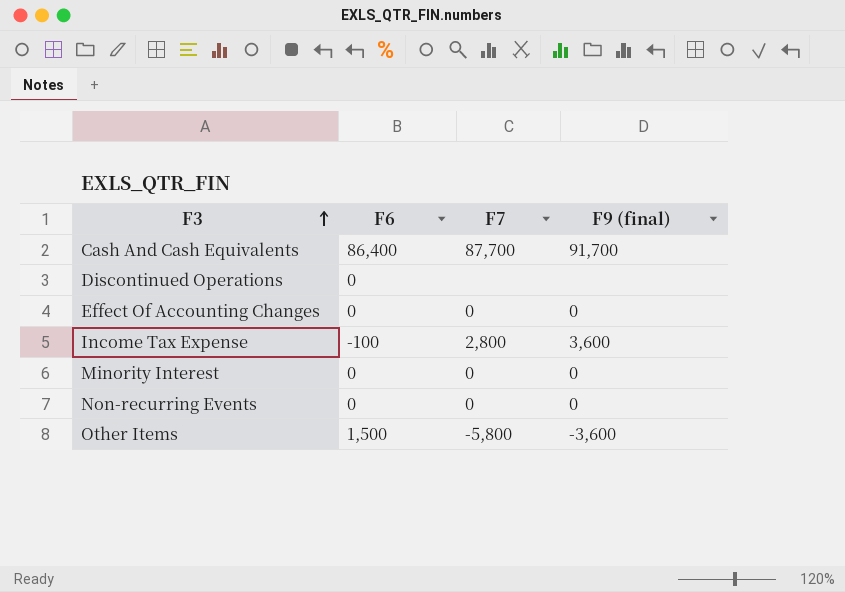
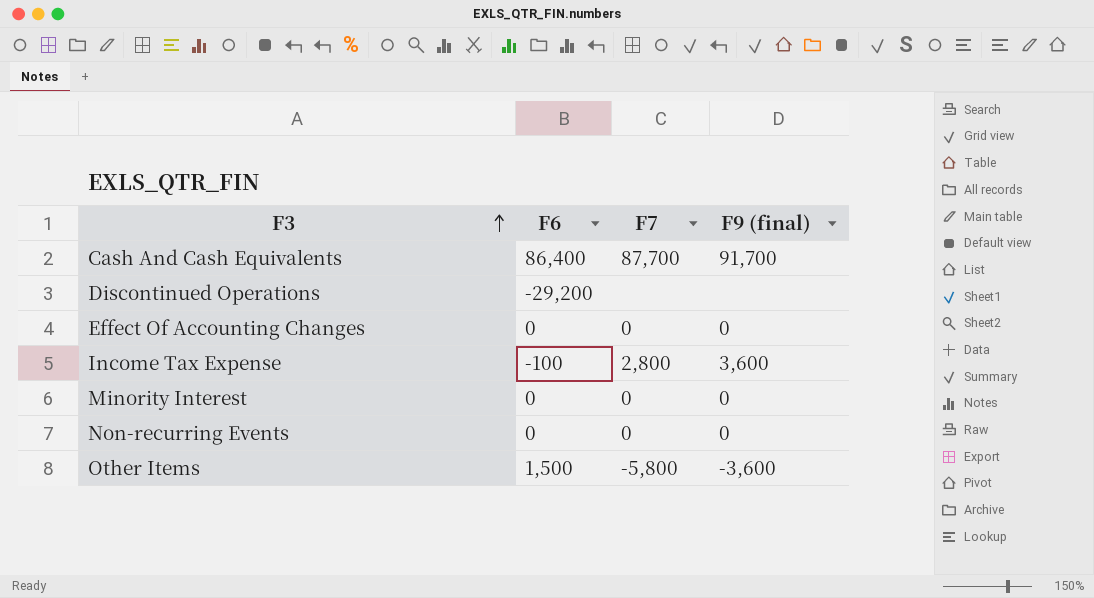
Discontinued Operations | F6: 0 -> -29,200

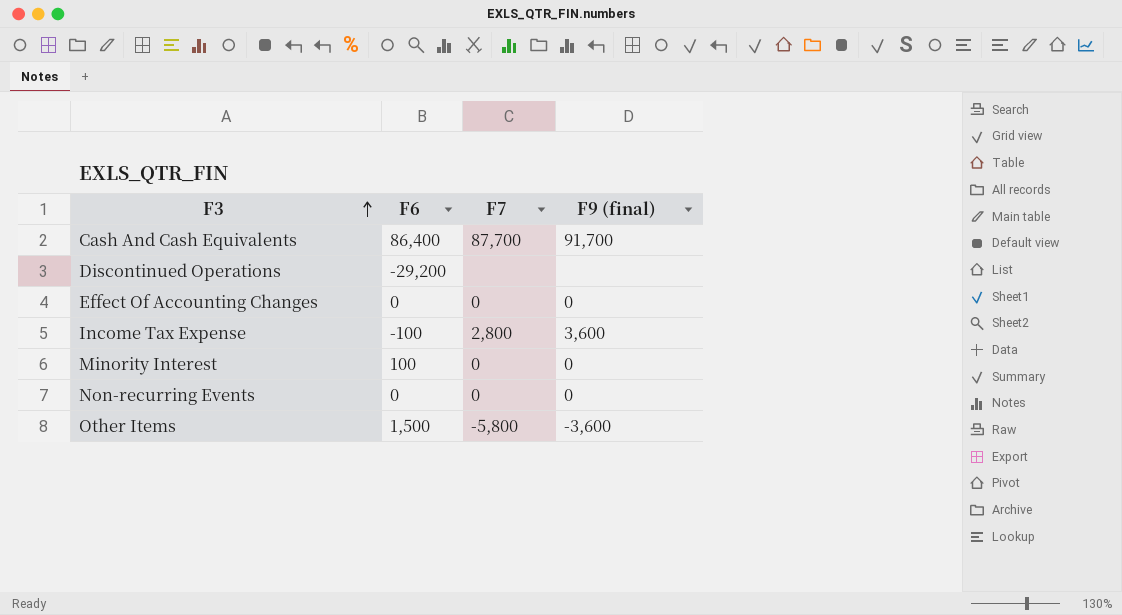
Minority Interest | F6: 0 -> 100

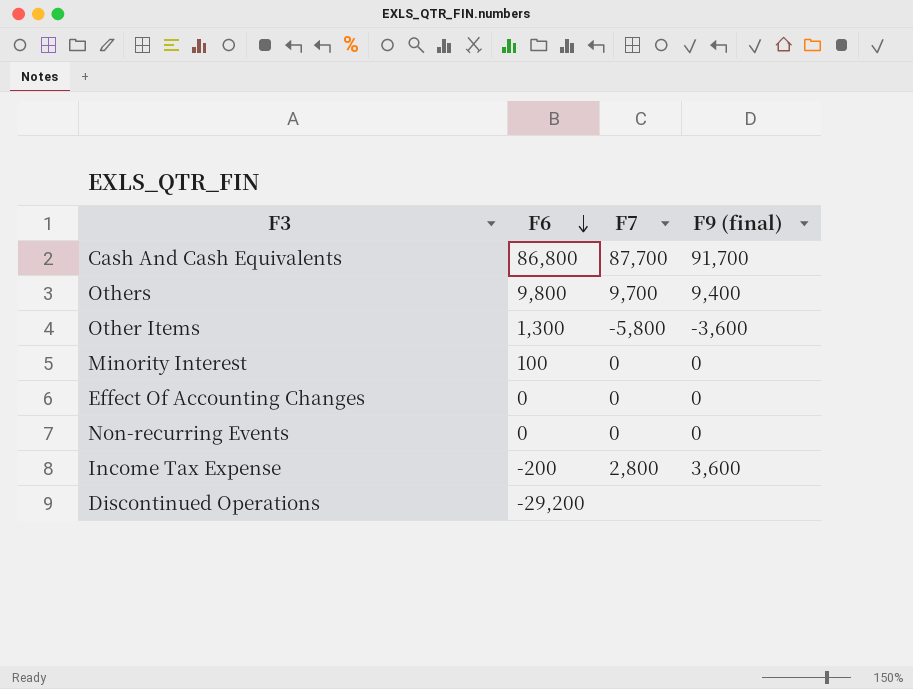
row order: F3 ascending -> F6 descending
Cash And Cash Equivalents | F6: 86,400 -> 86,800
row Others: none -> 9,800 | 9,700 | 9,400
Other Items | F6: 1,500 -> 1,300
Income Tax Expense | F6: -100 -> -200

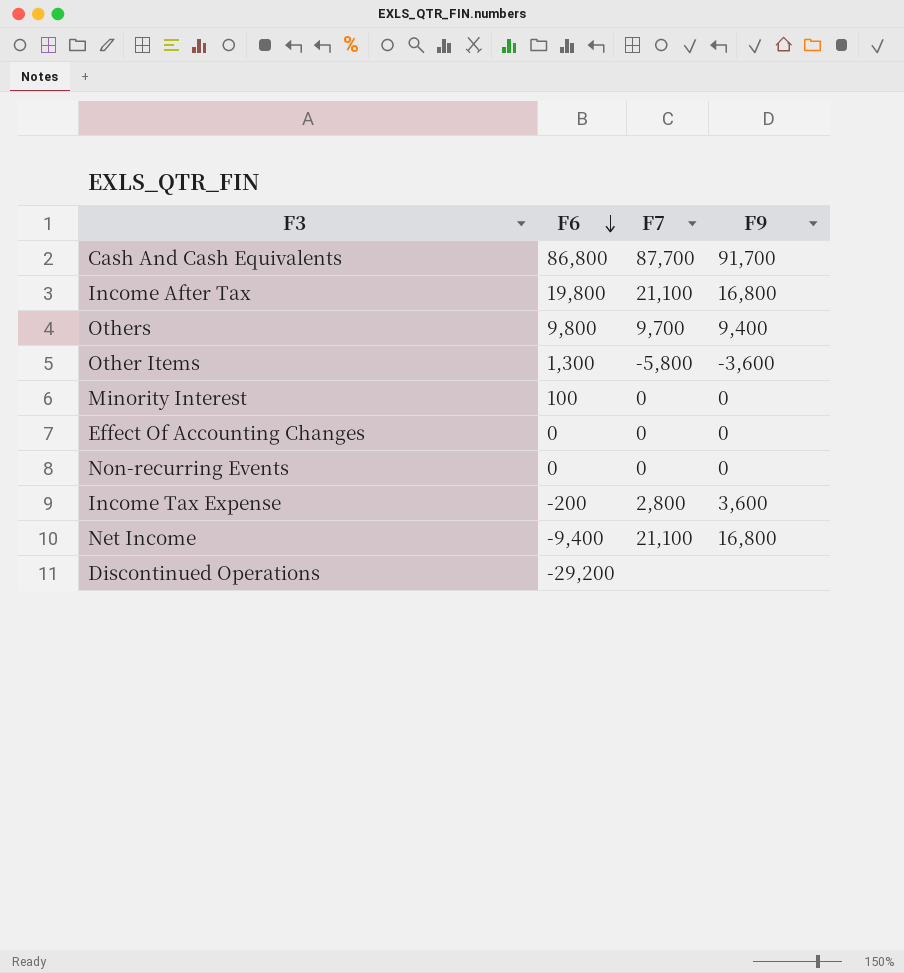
column name: F9 (final) -> F9
row Income After Tax: none -> 19,800 | 21,100 | 16,800
row Net Income: none -> -9,400 | 21,100 | 16,800

